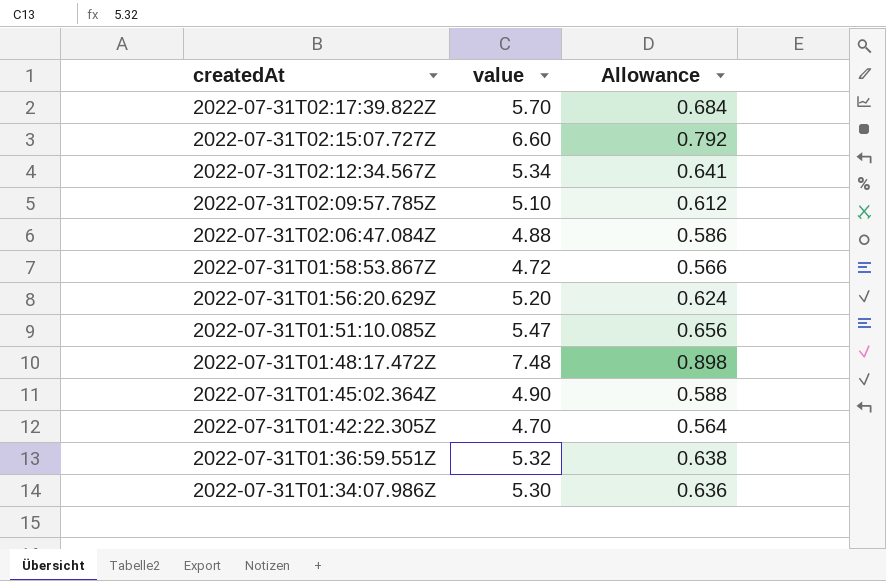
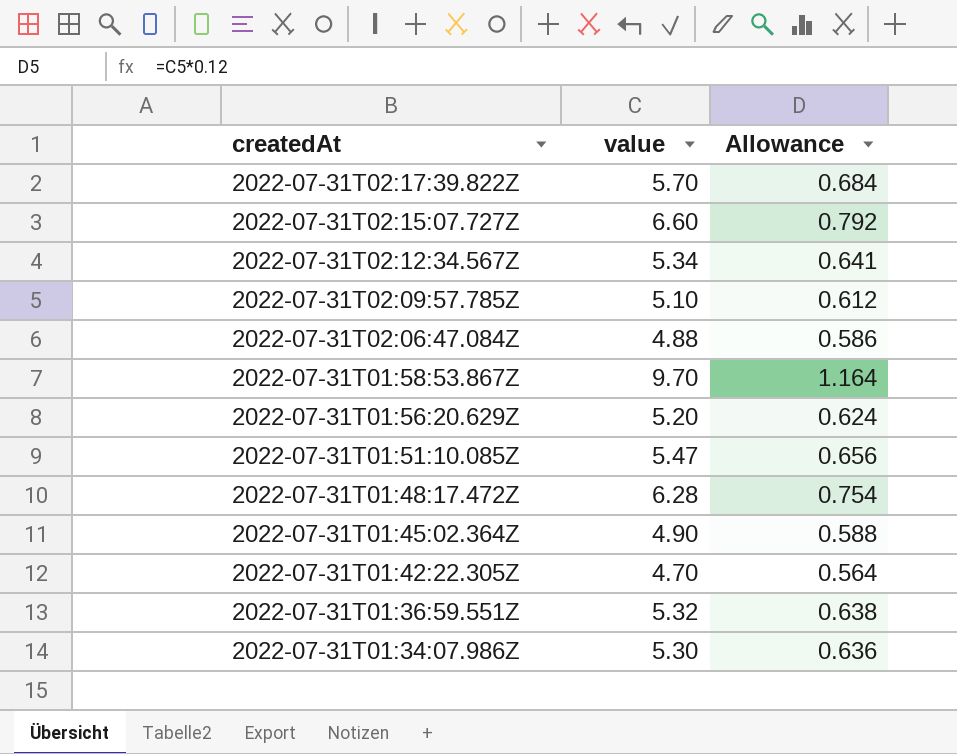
2022-07-31T01:58:53.867Z | value: 4.72 -> 9.70
2022-07-31T01:58:53.867Z | Allowance: 0.566 -> 1.164
2022-07-31T01:48:17.472Z | value: 7.48 -> 6.28
2022-07-31T01:48:17.472Z | Allowance: 0.898 -> 0.754

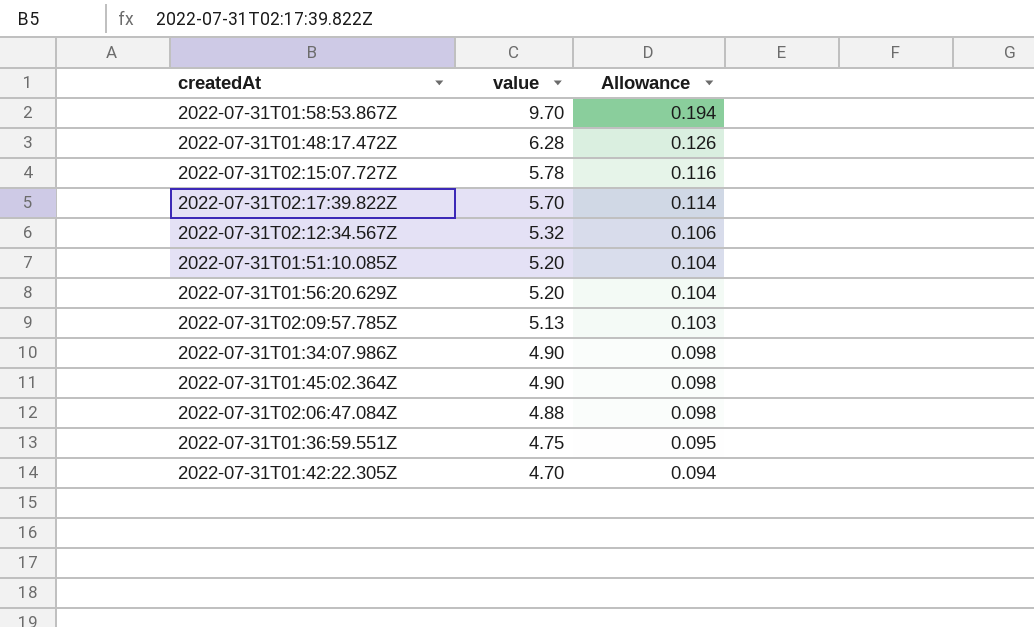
row order: createdAt descending -> value descending
column Allowance | formula: [value] * 0.12 -> [value] * 0.02
2022-07-31T02:15:07.727Z | value: 6.60 -> 5.78
2022-07-31T02:12:34.567Z | value: 5.34 -> 5.32
2022-07-31T01:51:10.085Z | value: 5.47 -> 5.20
2022-07-31T02:09:57.785Z | value: 5.10 -> 5.13
2022-07-31T01:34:07.986Z | value: 5.30 -> 4.90
2022-07-31T01:36:59.551Z | value: 5.32 -> 4.75

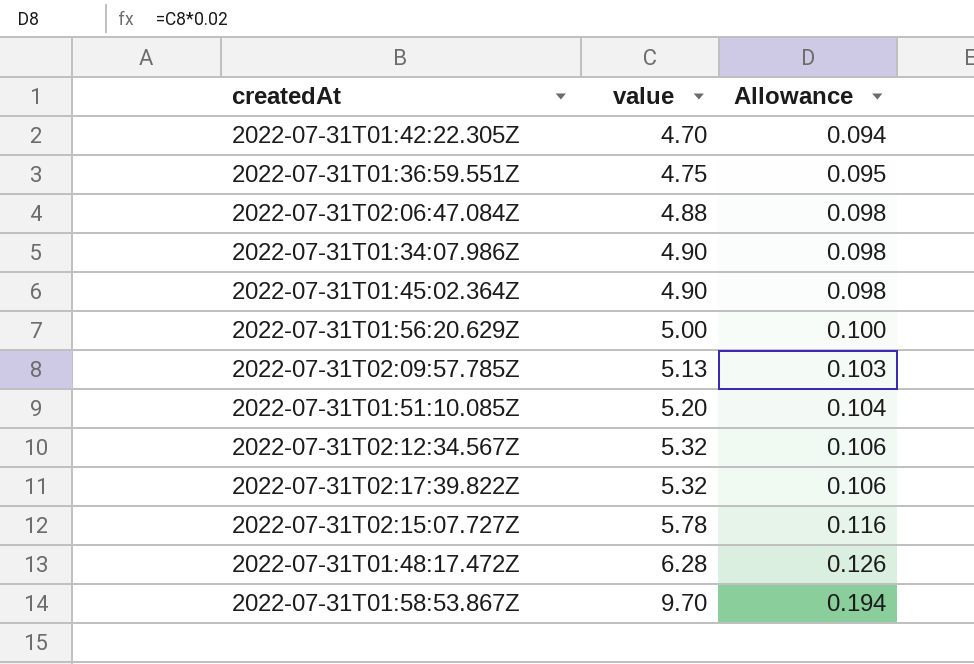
row order: value descending -> value ascending
2022-07-31T01:56:20.629Z | value: 5.20 -> 5.00
2022-07-31T01:56:20.629Z | Allowance: 0.104 -> 0.100
2022-07-31T02:17:39.822Z | value: 5.70 -> 5.32
2022-07-31T02:17:39.822Z | Allowance: 0.114 -> 0.106

